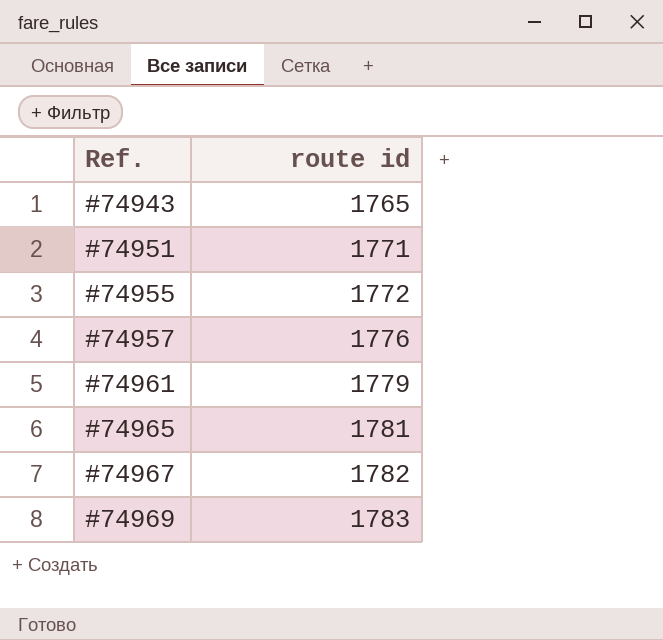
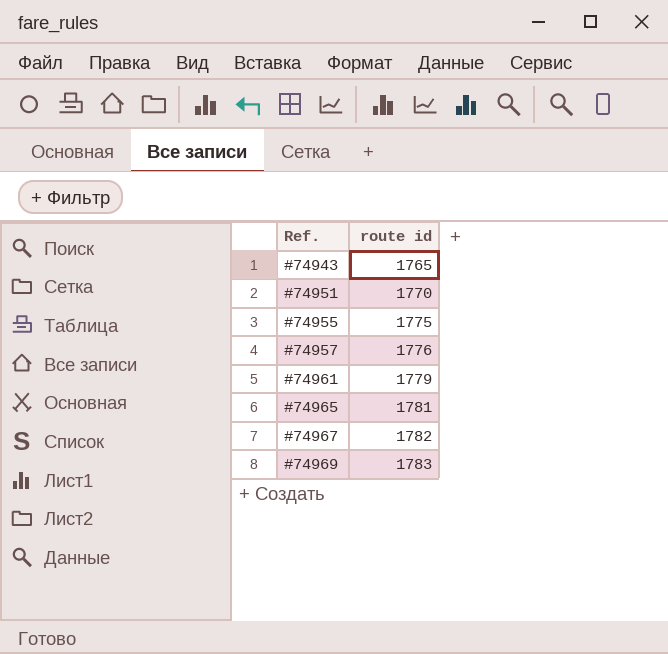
#74951 | route id: 1771 -> 1770
#74955 | route id: 1772 -> 1775

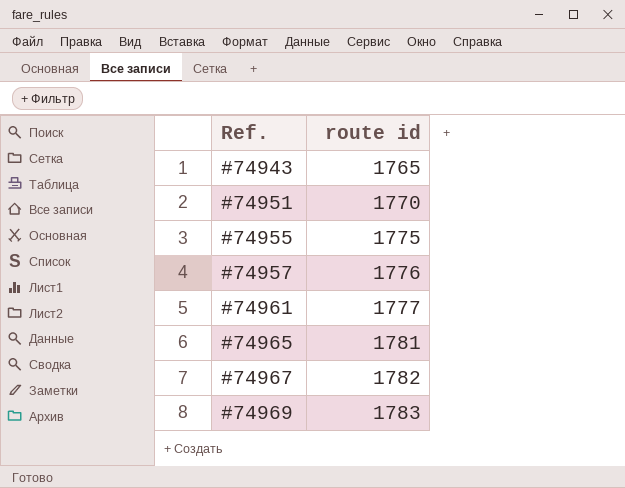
#74961 | route id: 1779 -> 1777

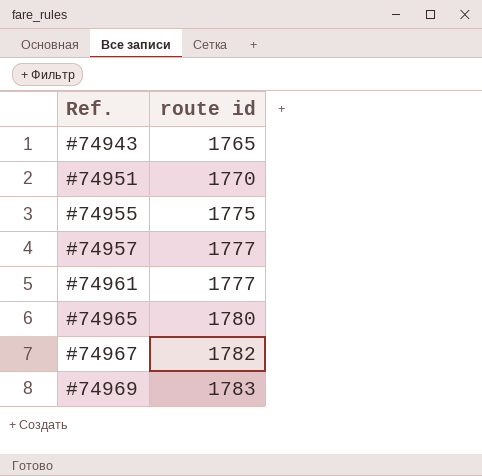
#74957 | route id: 1776 -> 1777
#74965 | route id: 1781 -> 1780

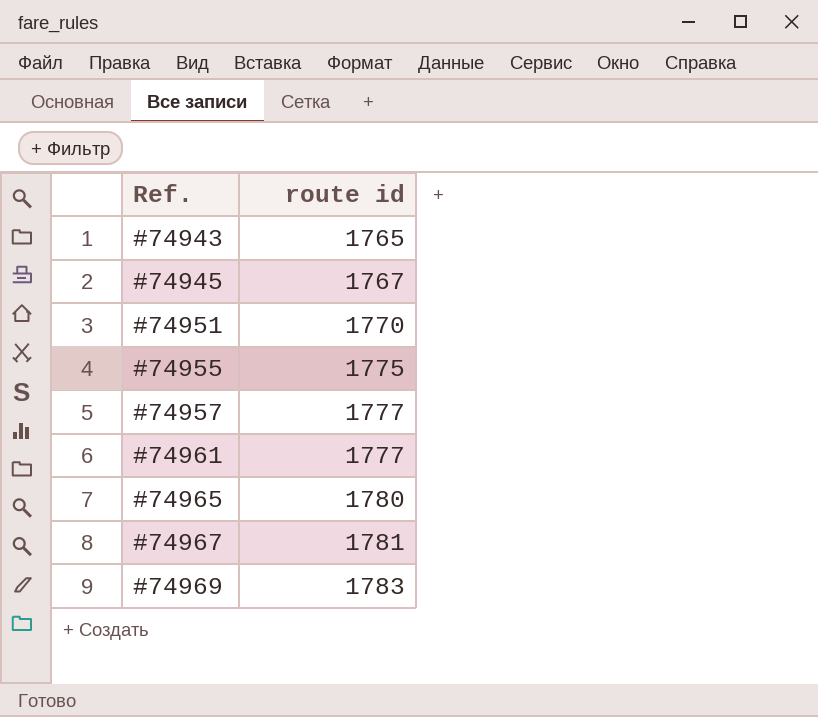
row #74945: none -> 1767
#74967 | route id: 1782 -> 1781

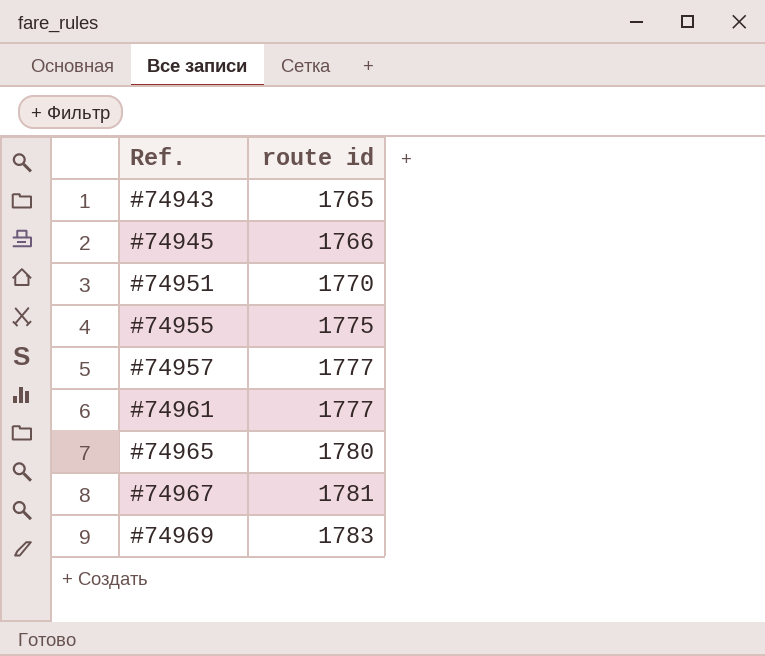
#74945 | route id: 1767 -> 1766

